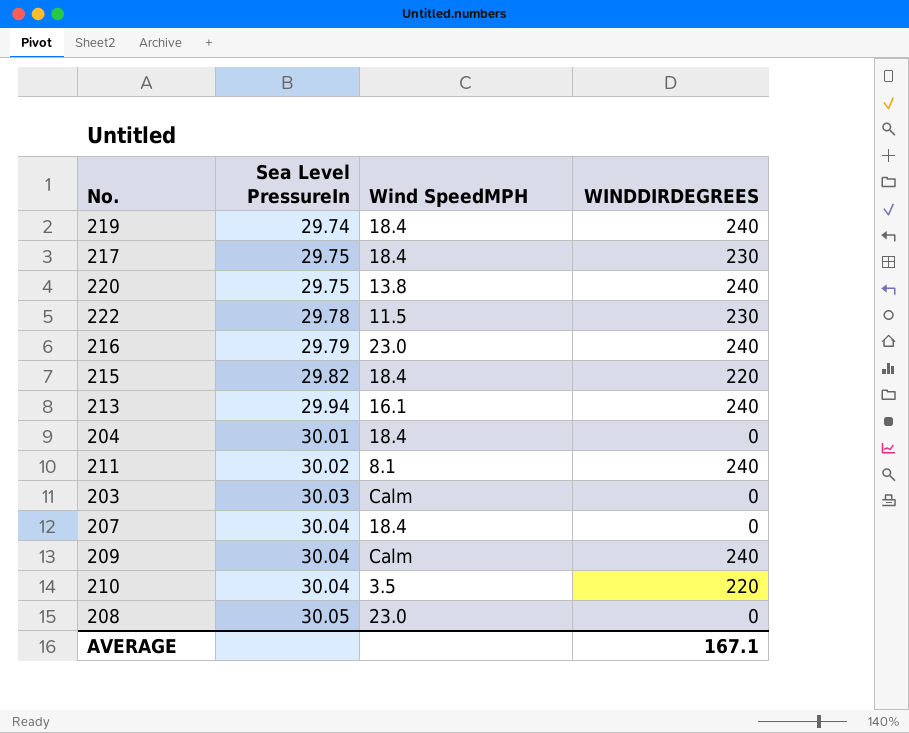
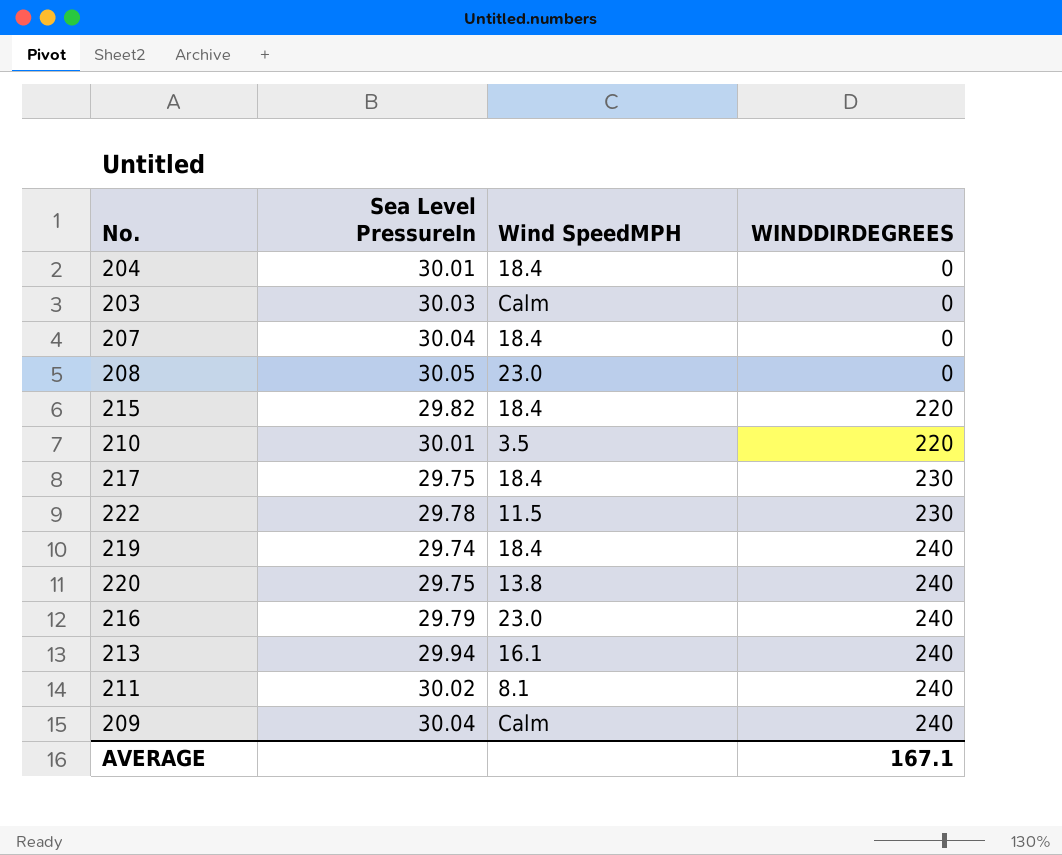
row order: Sea Level PressureIn ascending -> WINDDIRDEGREES ascending
210 | Sea Level PressureIn: 30.04 -> 30.01

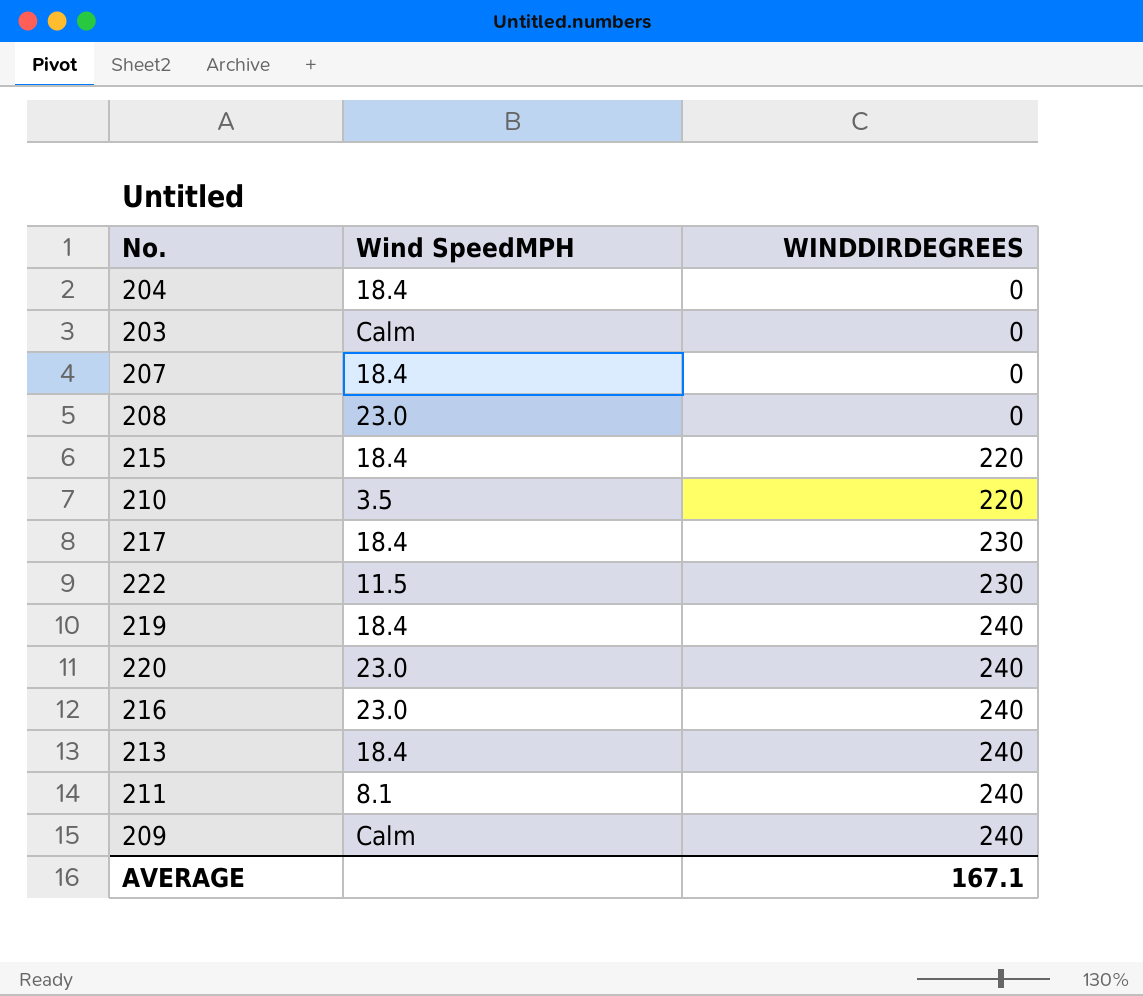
column Sea Level PressureIn | position: 2 -> none
220 | Wind SpeedMPH: 13.8 -> 23.0
213 | Wind SpeedMPH: 16.1 -> 18.4

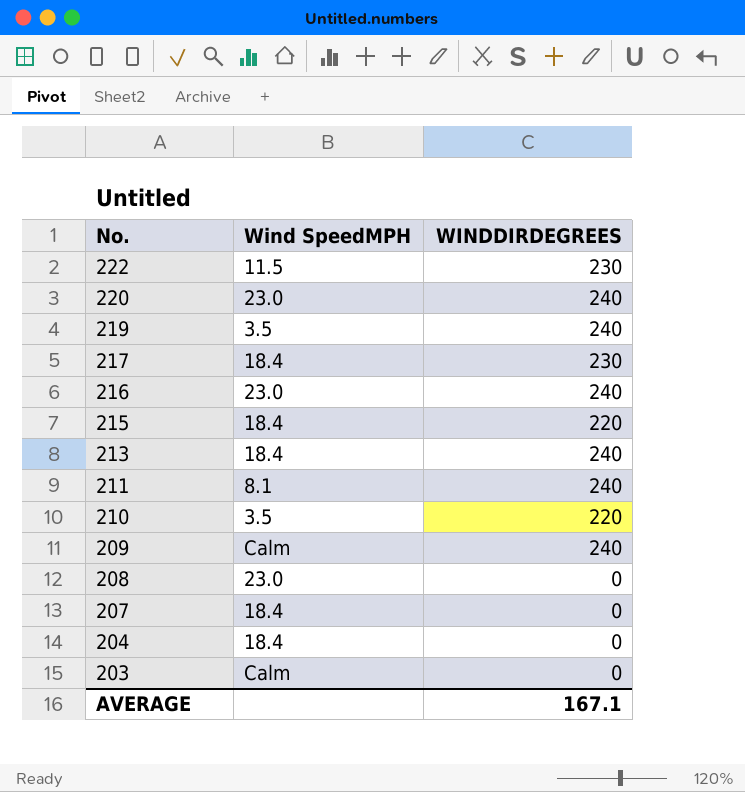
row order: WINDDIRDEGREES ascending -> No. descending
219 | Wind SpeedMPH: 18.4 -> 3.5

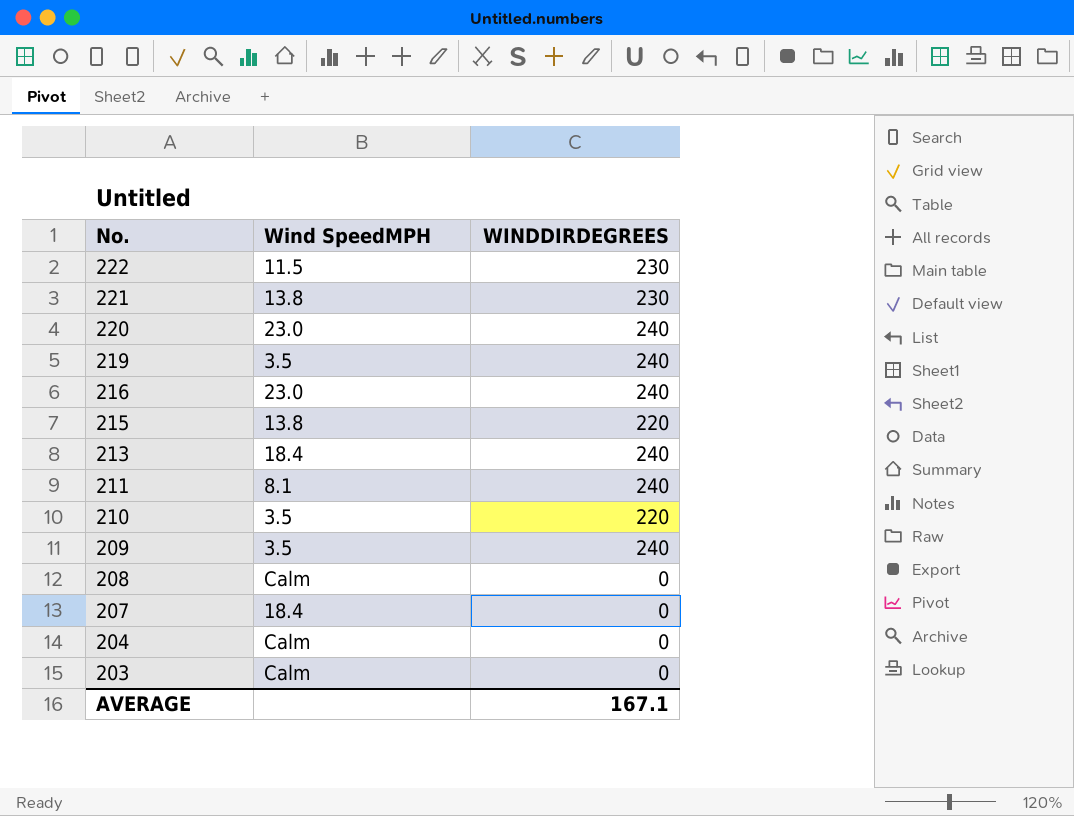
row 217: 18.4 | 230 -> none
row 221: none -> 13.8 | 230
215 | Wind SpeedMPH: 18.4 -> 13.8
209 | Wind SpeedMPH: Calm -> 3.5
208 | Wind SpeedMPH: 23.0 -> Calm
204 | Wind SpeedMPH: 18.4 -> Calm

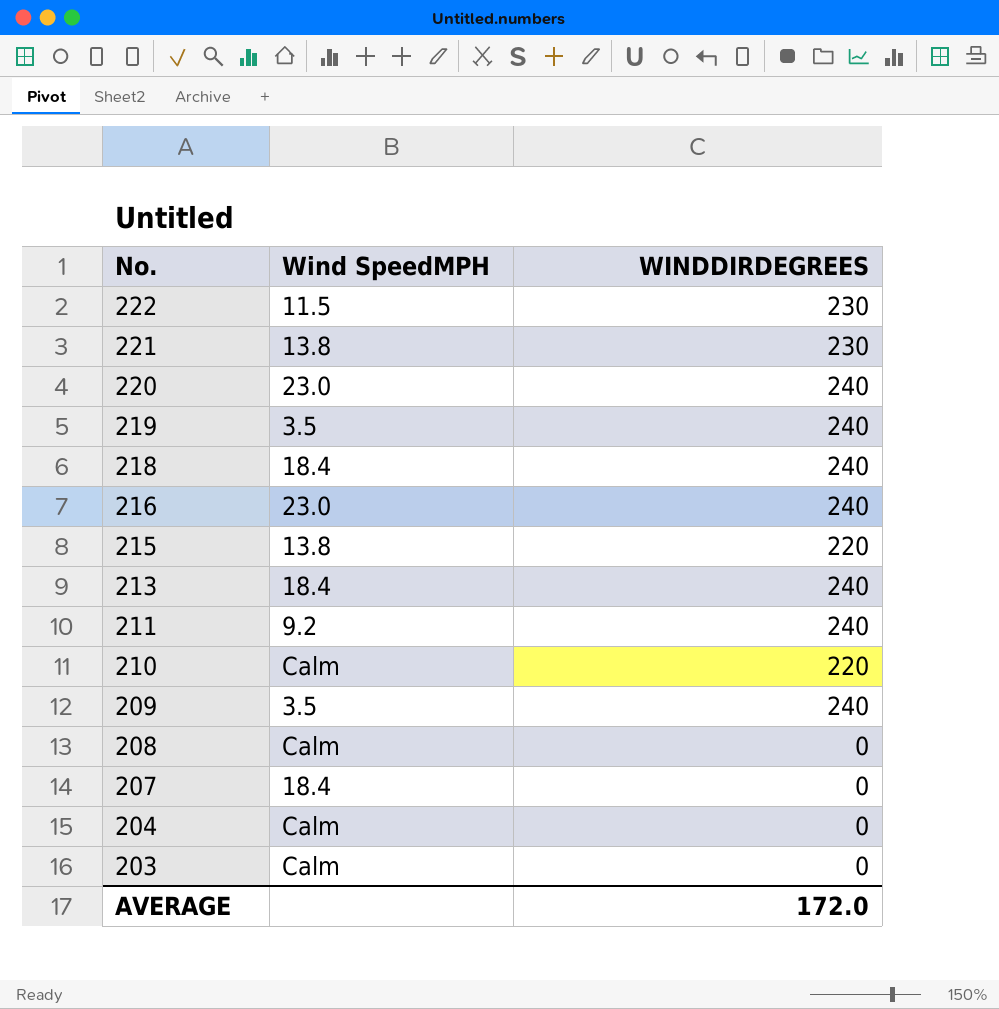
row 218: none -> 18.4 | 240
211 | Wind SpeedMPH: 8.1 -> 9.2
210 | Wind SpeedMPH: 3.5 -> Calm
AVERAGE | WINDDIRDEGREES: 167.1 -> 172.0

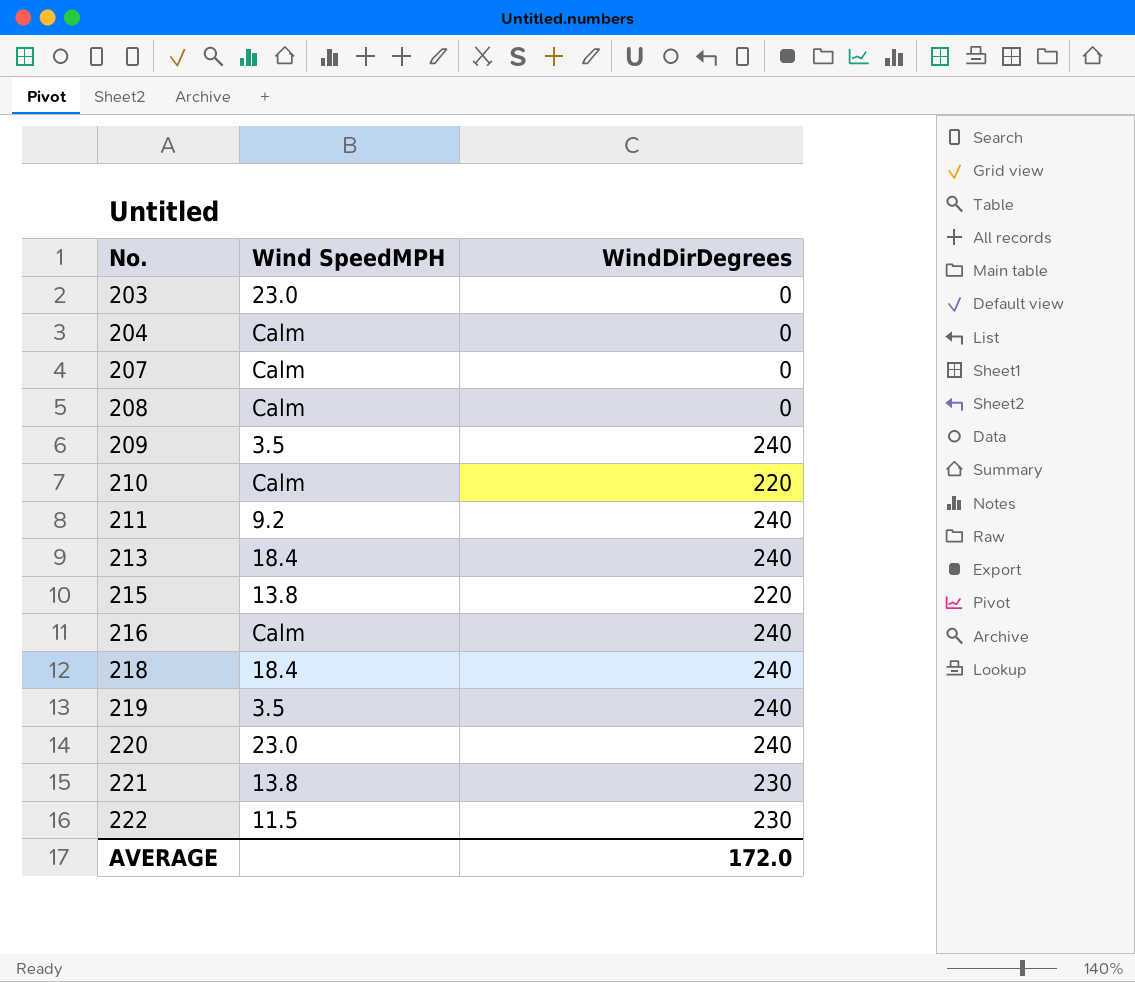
row order: No. descending -> No. ascending
column name: WINDDIRDEGREES -> WindDirDegrees
203 | Wind SpeedMPH: Calm -> 23.0
207 | Wind SpeedMPH: 18.4 -> Calm
216 | Wind SpeedMPH: 23.0 -> Calm

